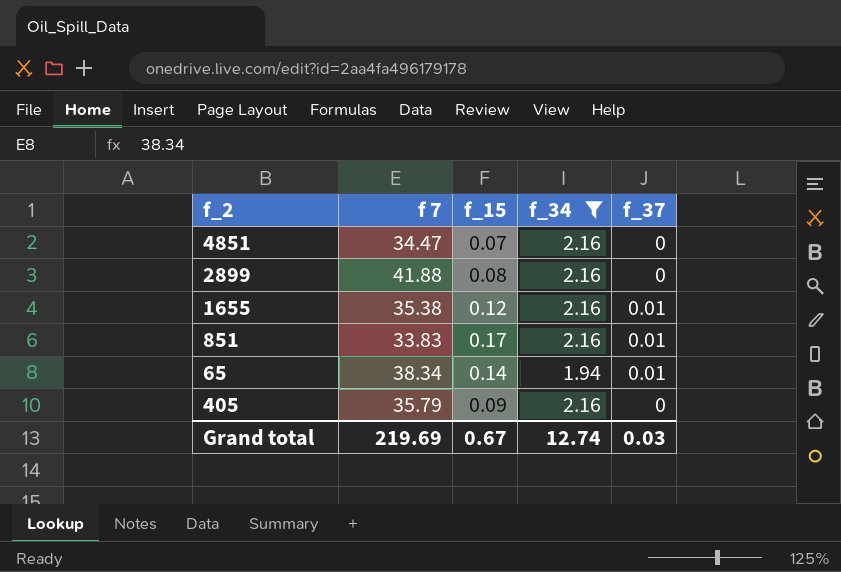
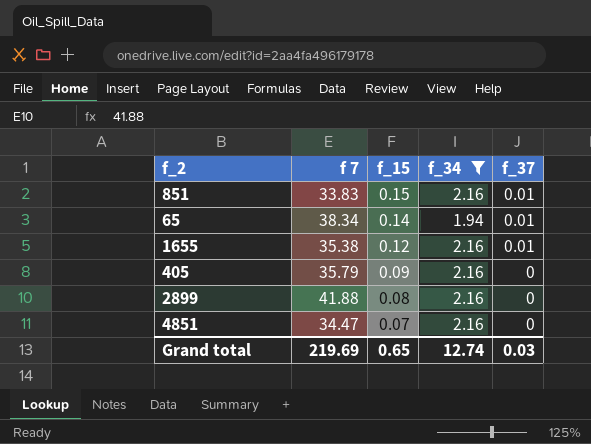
row order: none -> f_15 descending
851 | f_15: 0.17 -> 0.15
Grand total | f_15: 0.67 -> 0.65

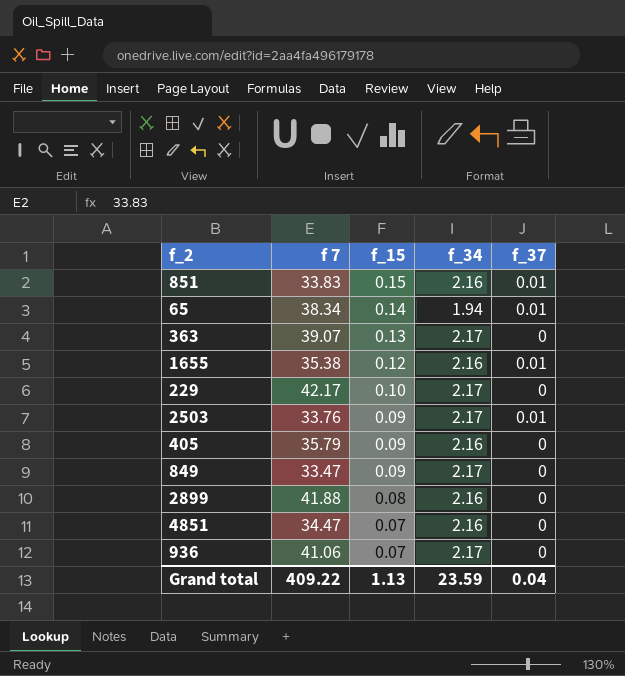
filter: f_34 != 2.17 -> none
Grand total | f 7: 219.69 -> 409.22
Grand total | f_15: 0.65 -> 1.13
Grand total | f_34: 12.74 -> 23.59
Grand total | f_37: 0.03 -> 0.04

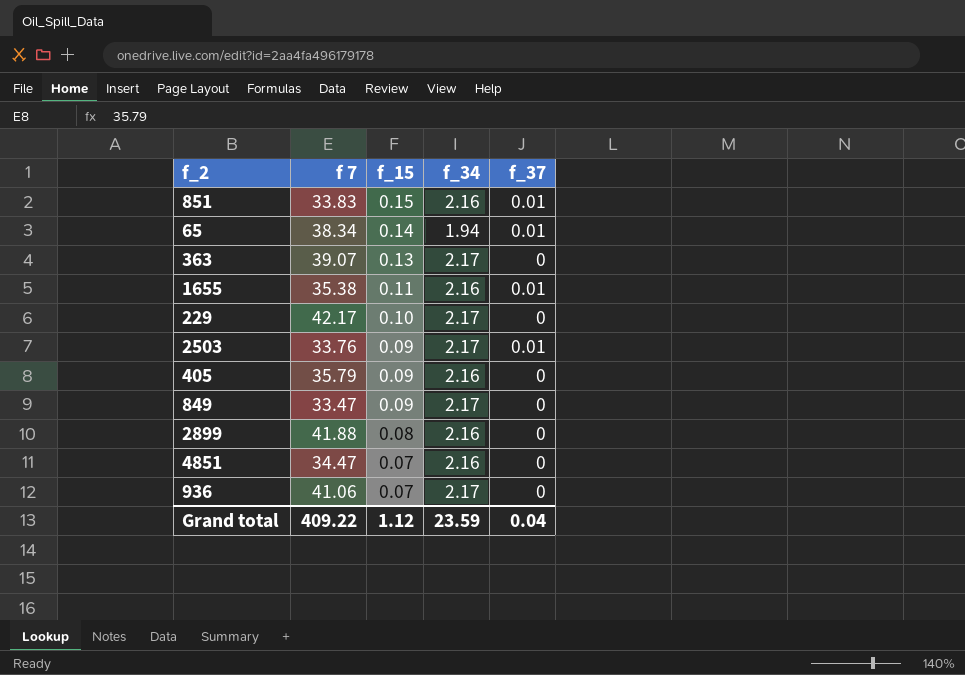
1655 | f_15: 0.12 -> 0.11
Grand total | f_15: 1.13 -> 1.12

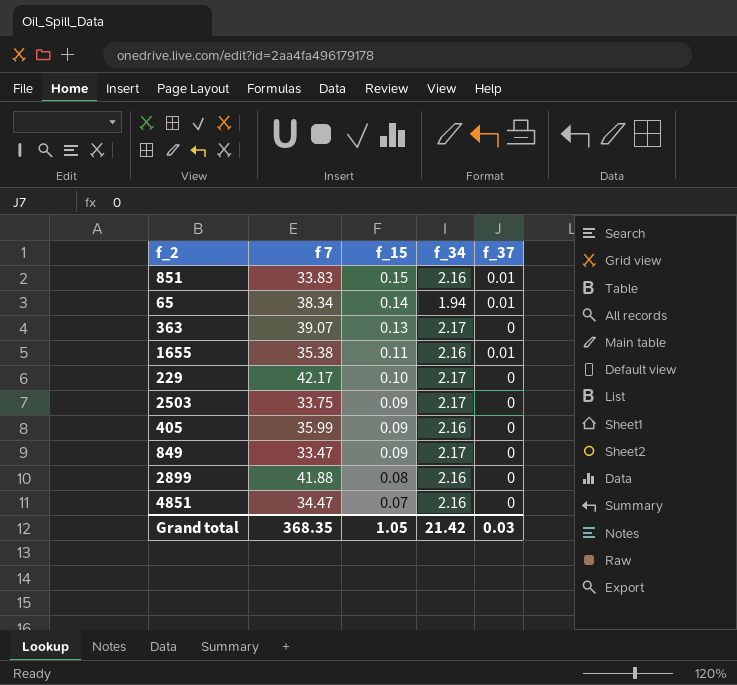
row 936: 41.06 | 0.07 | 2.17 | 0 -> none
2503 | f 7: 33.76 -> 33.75
2503 | f_37: 0.01 -> 0
405 | f 7: 35.79 -> 35.99
Grand total | f 7: 409.22 -> 368.35
Grand total | f_15: 1.12 -> 1.05
Grand total | f_34: 23.59 -> 21.42
Grand total | f_37: 0.04 -> 0.03

